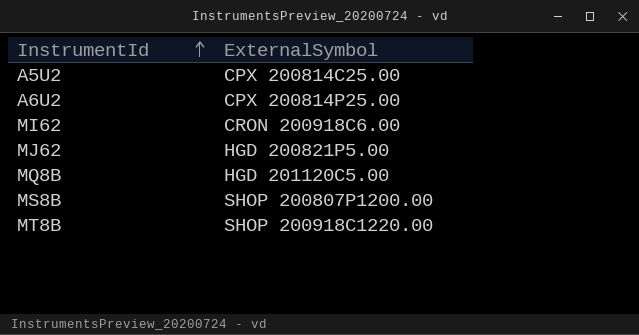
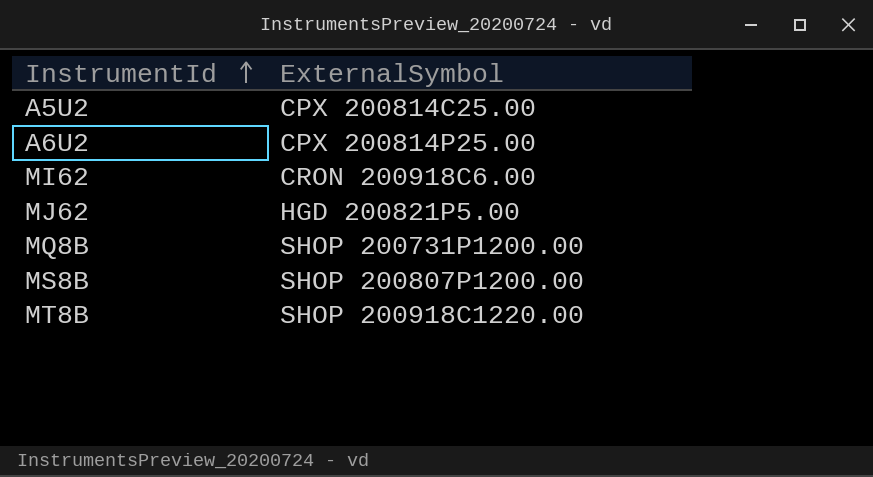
MQ8B | ExternalSymbol: HGD 201120C5.00 -> SHOP 200731P1200.00

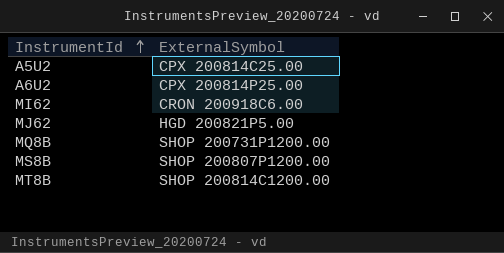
MT8B | ExternalSymbol: SHOP 200918C1220.00 -> SHOP 200814C1200.00

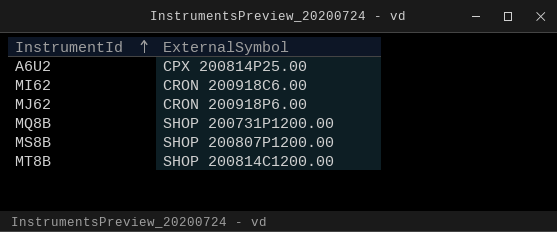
row A5U2: CPX 200814C25.00 -> none
MJ62 | ExternalSymbol: HGD 200821P5.00 -> CRON 200918P6.00

